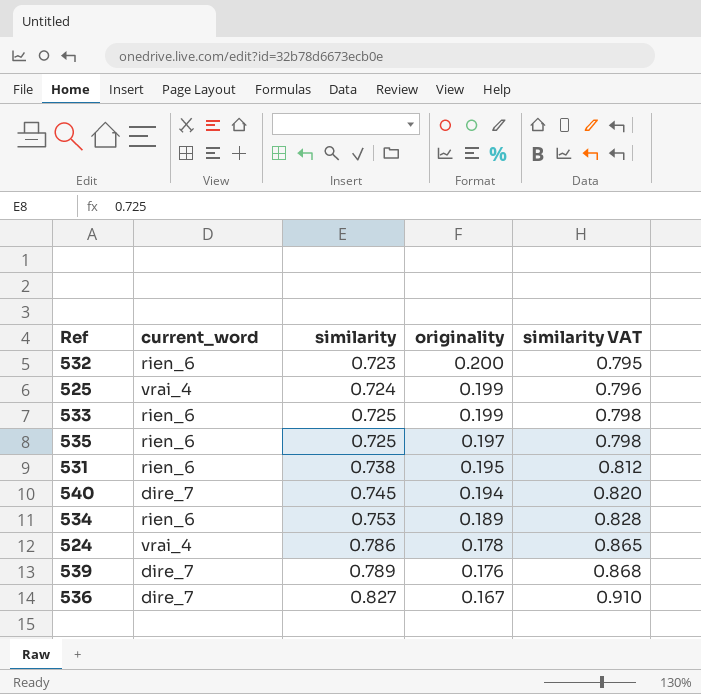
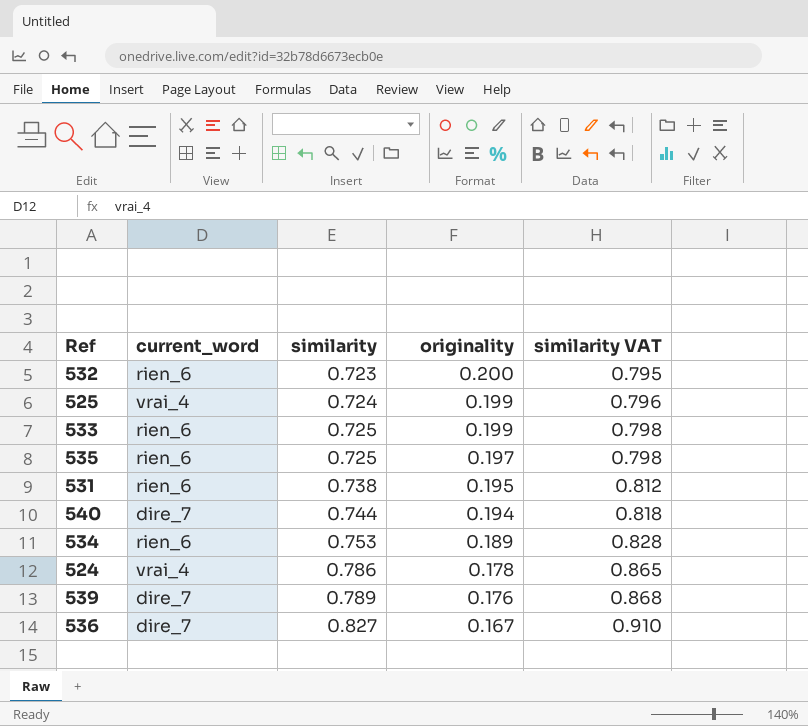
540 | similarity: 0.745 -> 0.744
540 | similarity VAT: 0.820 -> 0.818

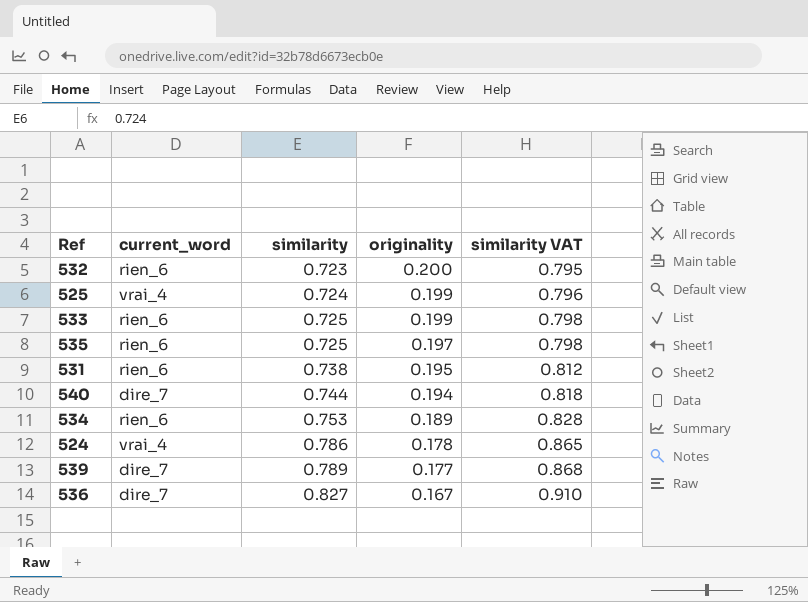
539 | originality: 0.176 -> 0.177

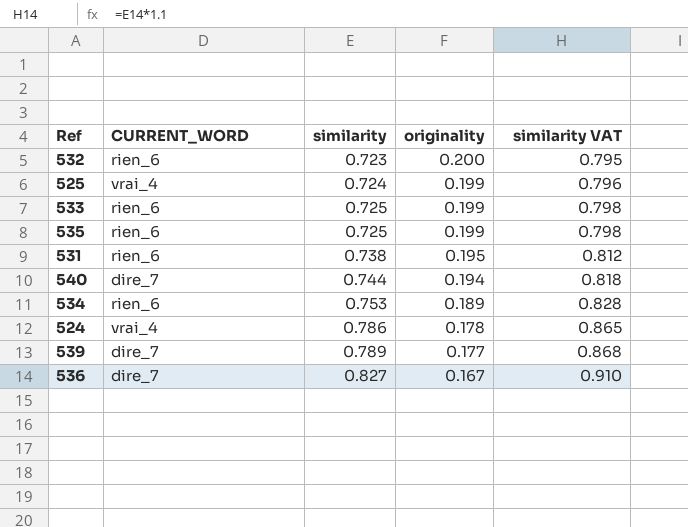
column name: current_word -> CURRENT_WORD
535 | originality: 0.197 -> 0.199

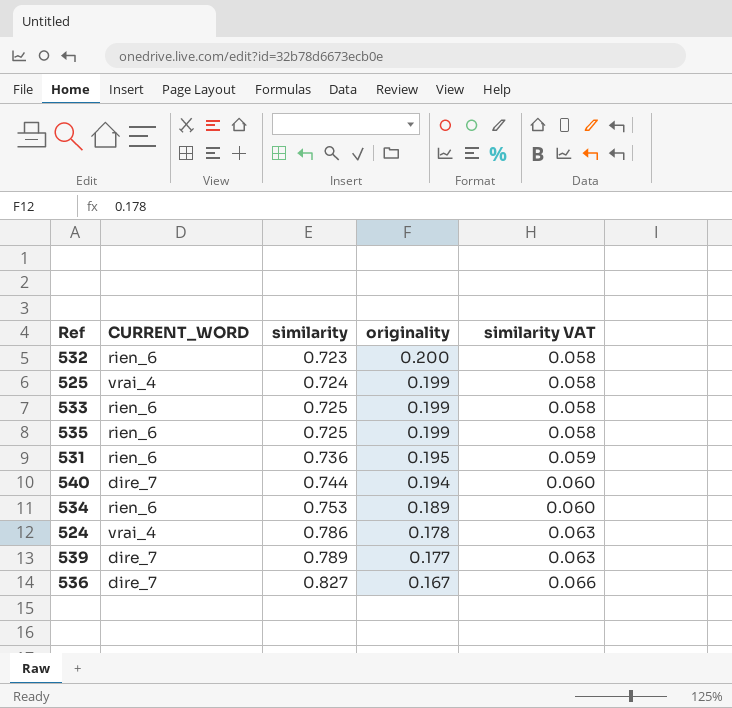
column similarity VAT | formula: [similarity] * 1.1 -> [similarity] * 0.08
531 | similarity: 0.738 -> 0.736

